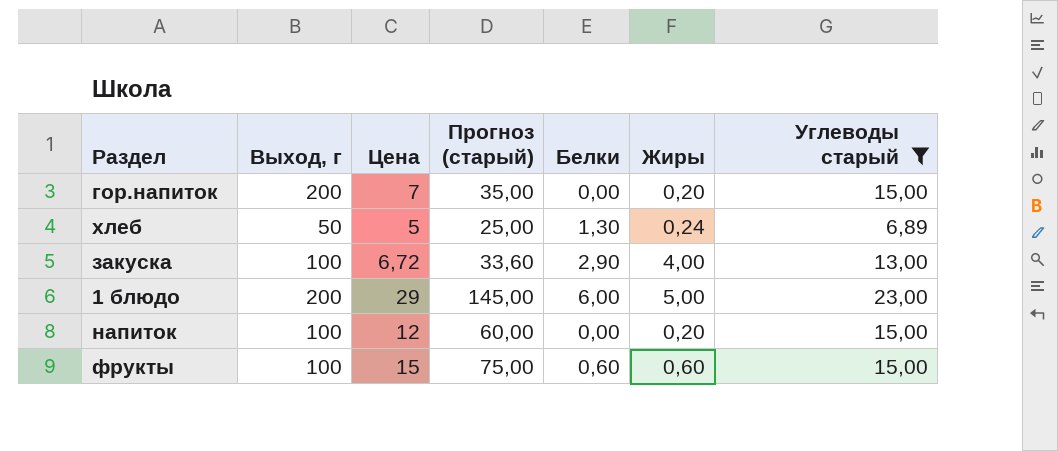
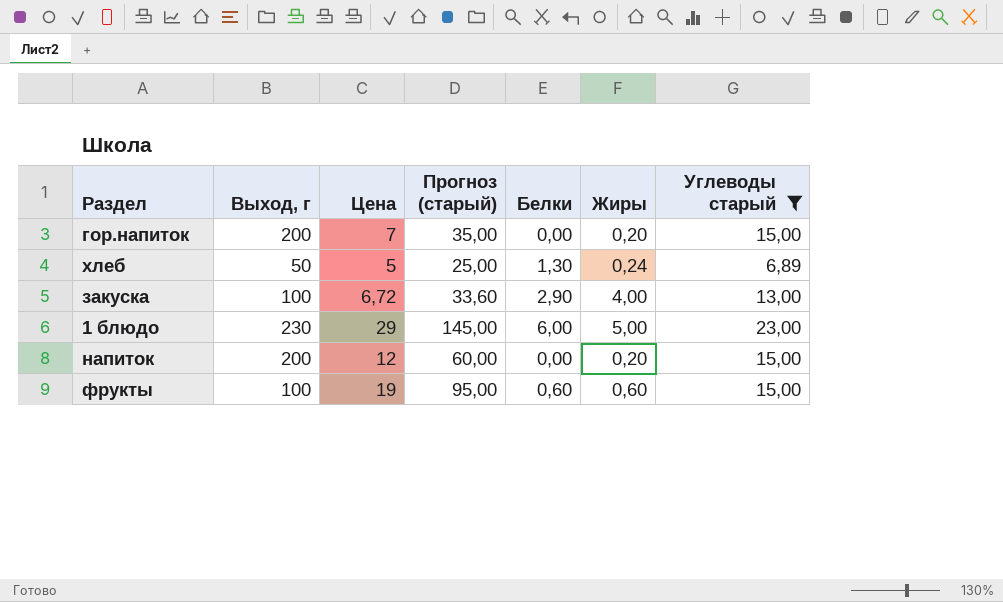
1 блюдо | Выход, г: 200 -> 230
напиток | Выход, г: 100 -> 200
фрукты | Цена: 15 -> 19
фрукты | Прогноз (старый): 75,00 -> 95,00

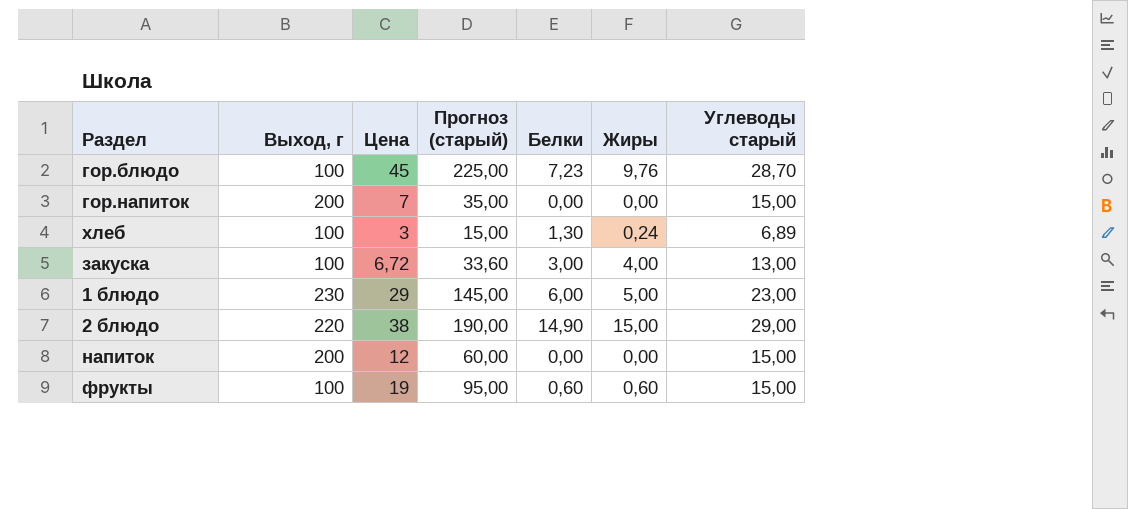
filter: Углеводы старый <= 23,00 -> none
гор.напиток | Жиры: 0,20 -> 0,00
хлеб | Выход, г: 50 -> 100
хлеб | Цена: 5 -> 3
хлеб | Прогноз (старый): 25,00 -> 15,00
закуска | Белки: 2,90 -> 3,00
напиток | Жиры: 0,20 -> 0,00

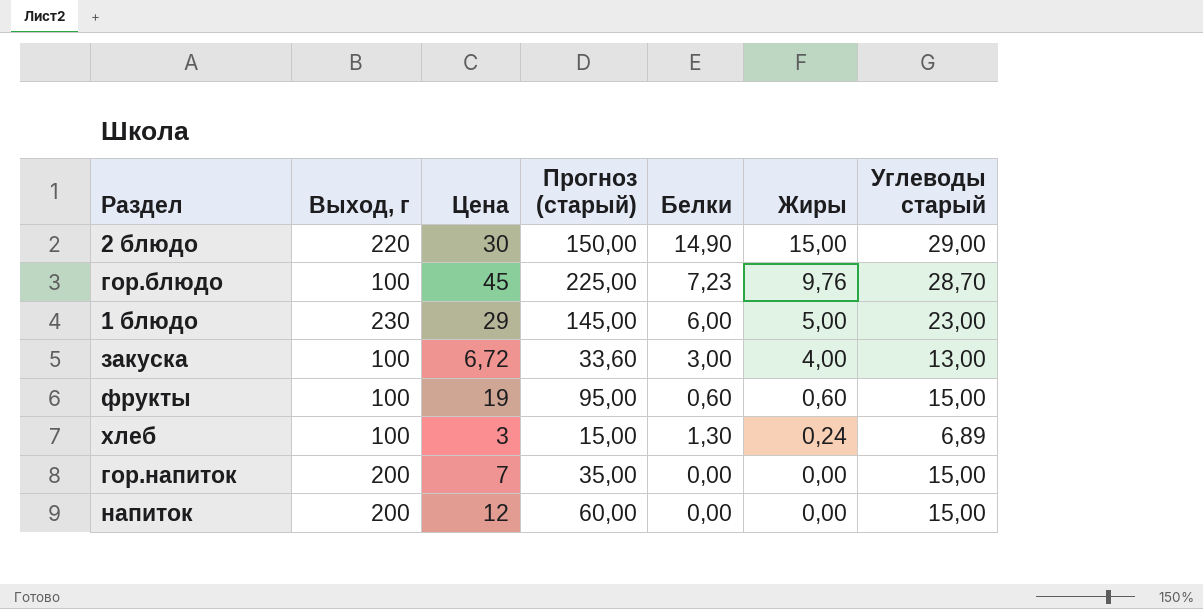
row order: none -> Жиры descending
2 блюдо | Цена: 38 -> 30
2 блюдо | Прогноз (старый): 190,00 -> 150,00

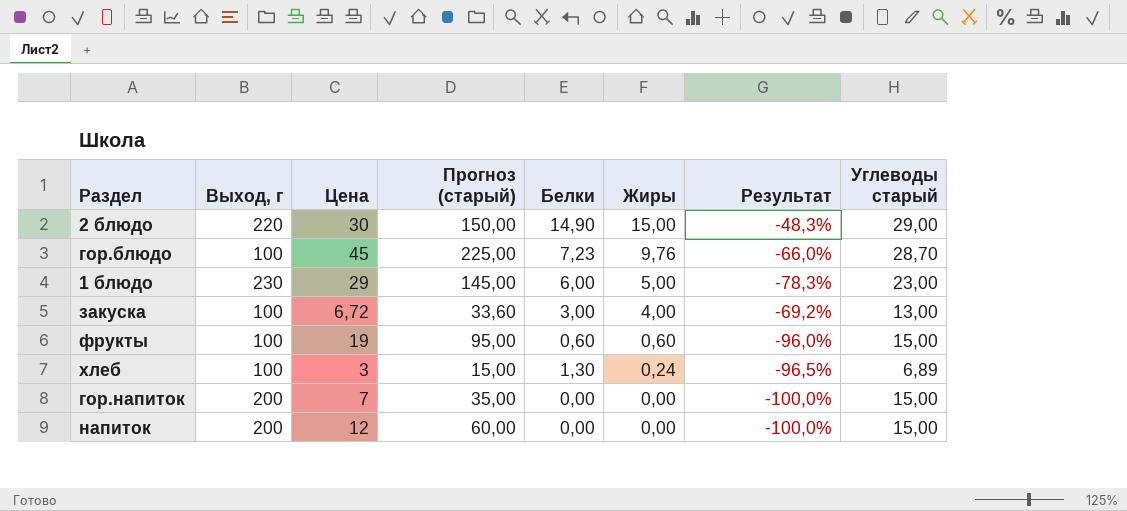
column Результат | formula: none -> ([Жиры] - [Углеводы старый]) / [Углеводы старый]

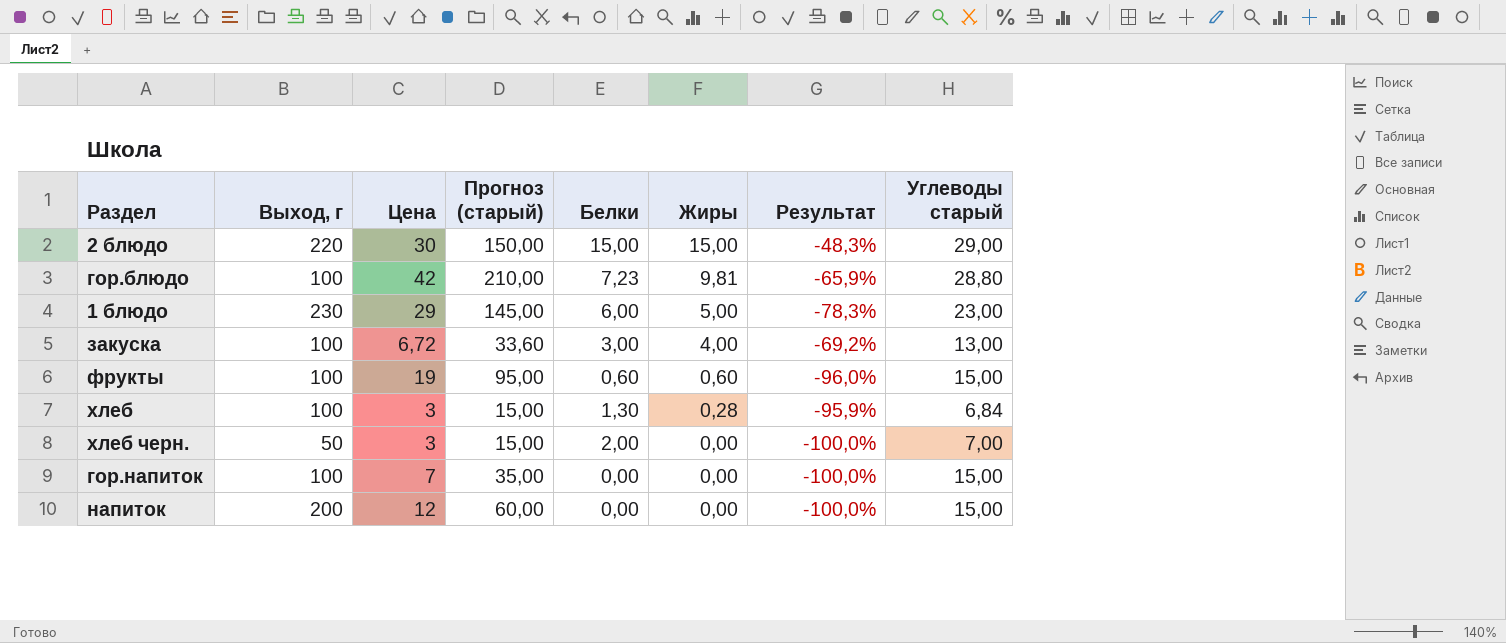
2 блюдо | Белки: 14,90 -> 15,00
гор.блюдо | Цена: 45 -> 42
гор.блюдо | Прогноз (старый): 225,00 -> 210,00
гор.блюдо | Жиры: 9,76 -> 9,81
гор.блюдо | Результат: -66,0% -> -65,9%
гор.блюдо | Углеводы старый: 28,70 -> 28,80
хлеб | Жиры: 0,24 -> 0,28
хлеб | Результат: -96,5% -> -95,9%
хлеб | Углеводы старый: 6,89 -> 6,84
row хлеб черн.: none -> 50 | 3 | 15,00 | 2,00 | 0,00 | -100,0% | 7,00
гор.напиток | Выход, г: 200 -> 100

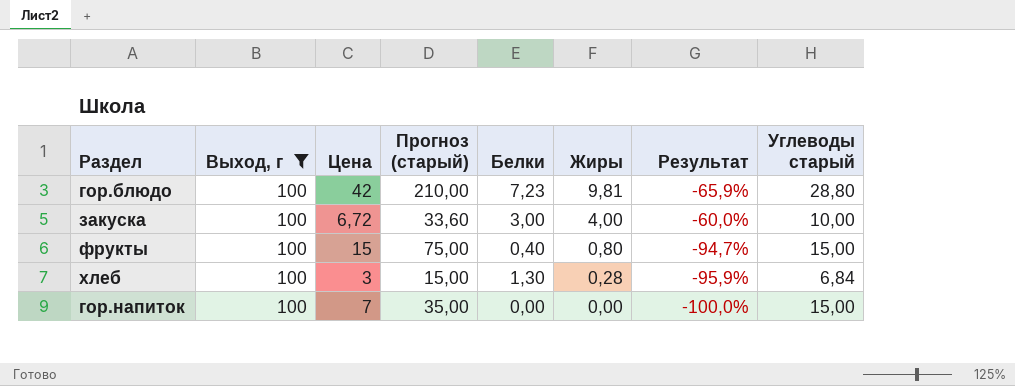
filter: none -> Выход, г = 100
закуска | Результат: -69,2% -> -60,0%
закуска | Углеводы старый: 13,00 -> 10,00
фрукты | Цена: 19 -> 15
фрукты | Прогноз (старый): 95,00 -> 75,00
фрукты | Белки: 0,60 -> 0,40
фрукты | Жиры: 0,60 -> 0,80
фрукты | Результат: -96,0% -> -94,7%

